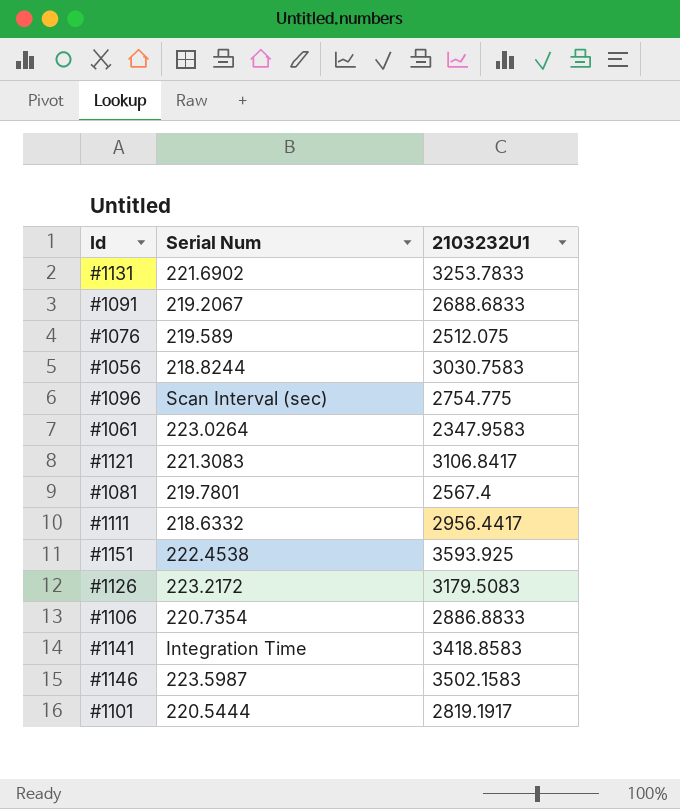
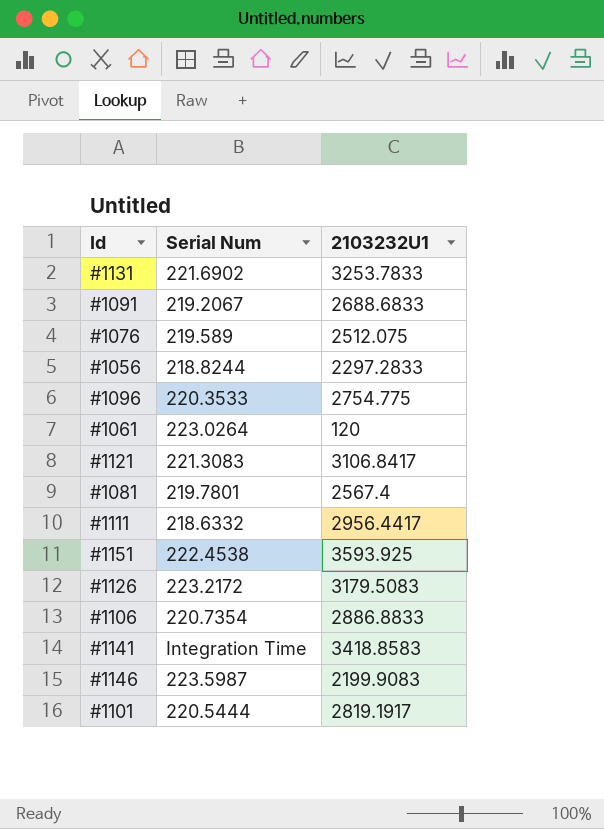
#1056 | 2103232U1: 3030.7583 -> 2297.2833
#1096 | Serial Num: Scan Interval (sec) -> 220.3533
#1061 | 2103232U1: 2347.9583 -> 120
#1146 | 2103232U1: 3502.1583 -> 2199.9083

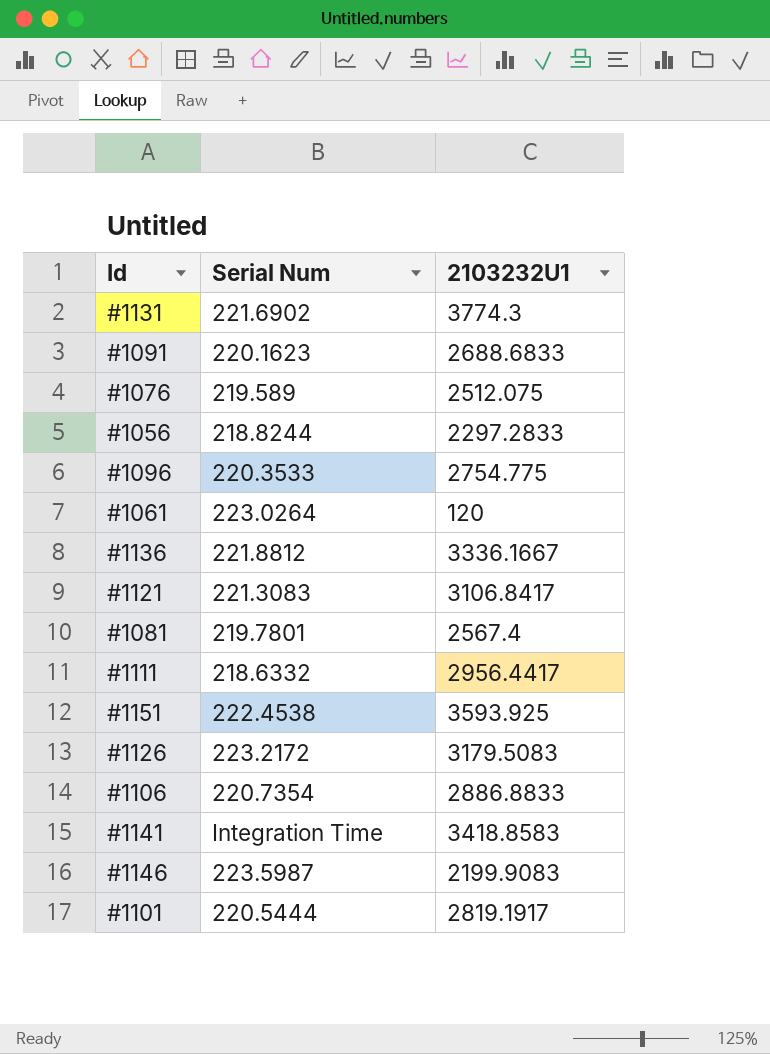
#1131 | 2103232U1: 3253.7833 -> 3774.3
#1091 | Serial Num: 219.2067 -> 220.1623
row #1136: none -> 221.8812 | 3336.1667

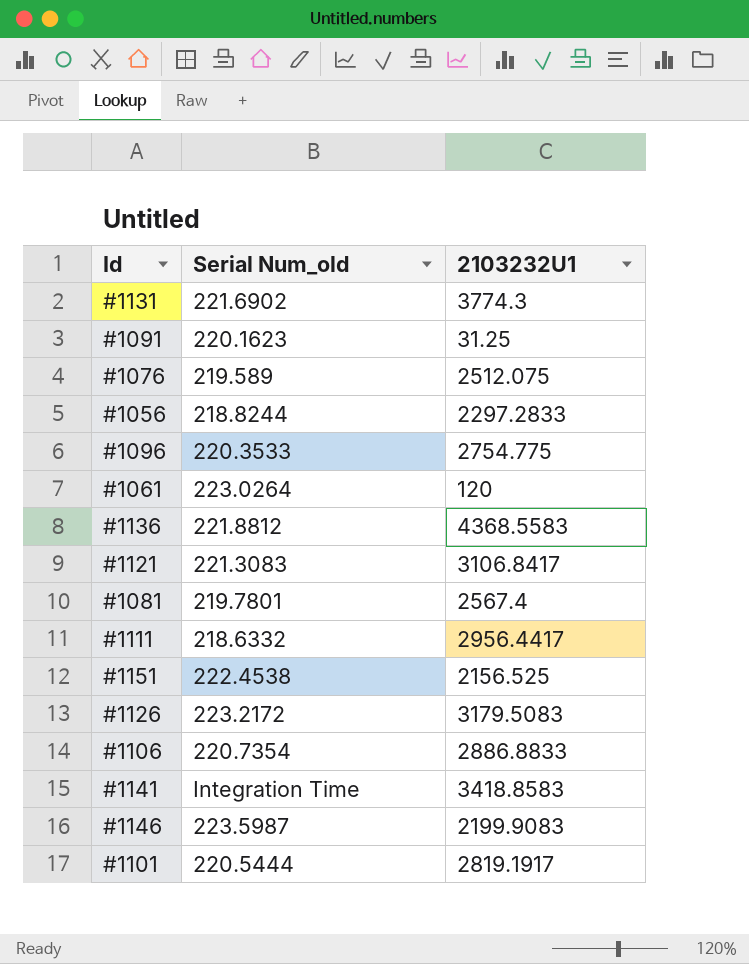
column name: Serial Num -> Serial Num_old
#1091 | 2103232U1: 2688.6833 -> 31.25
#1136 | 2103232U1: 3336.1667 -> 4368.5583
#1151 | 2103232U1: 3593.925 -> 2156.525

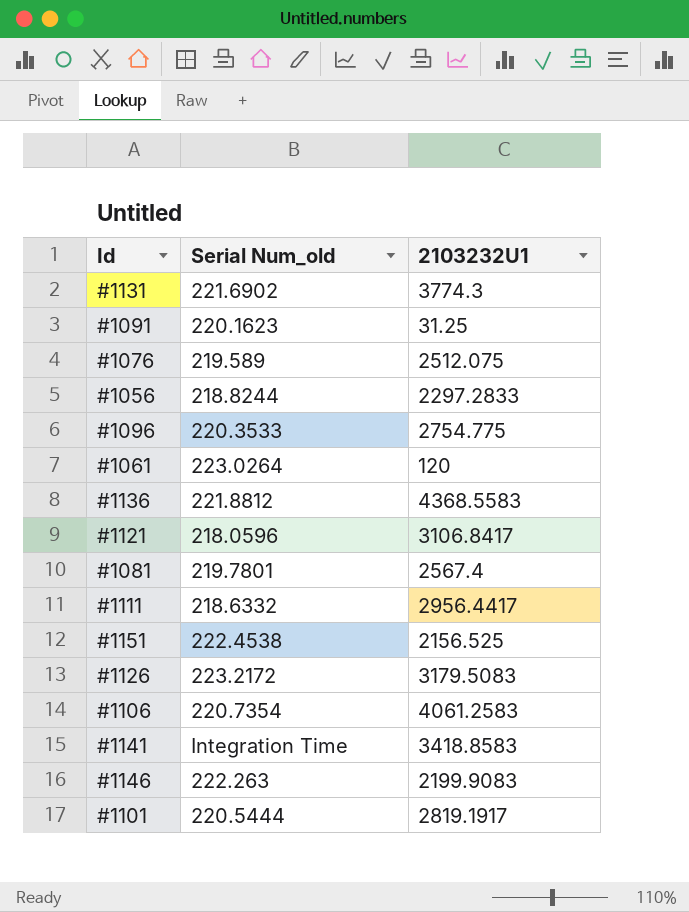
#1121 | Serial Num_old: 221.3083 -> 218.0596
#1106 | 2103232U1: 2886.8833 -> 4061.2583
#1146 | Serial Num_old: 223.5987 -> 222.263

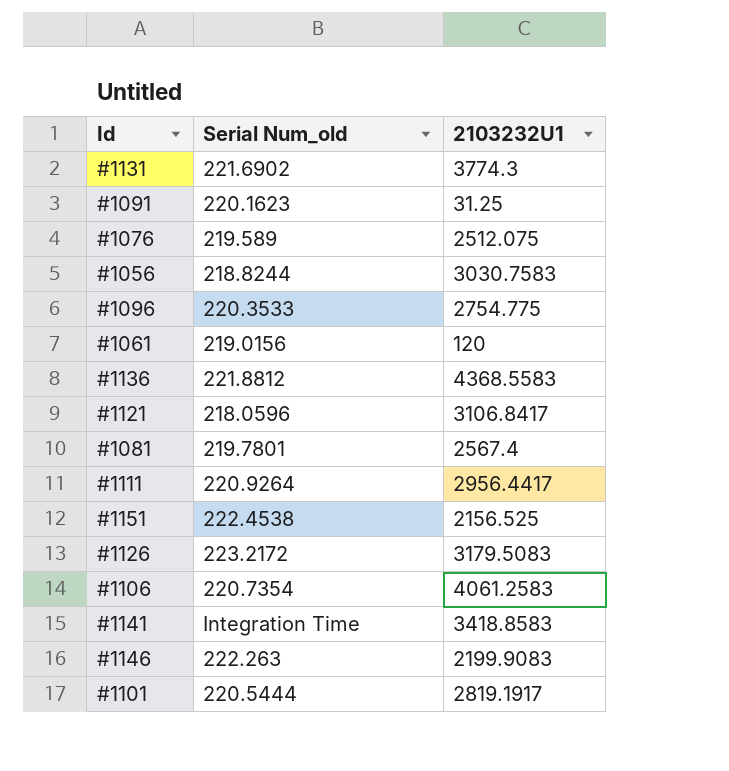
#1056 | 2103232U1: 2297.2833 -> 3030.7583
#1061 | Serial Num_old: 223.0264 -> 219.0156
#1111 | Serial Num_old: 218.6332 -> 220.9264

